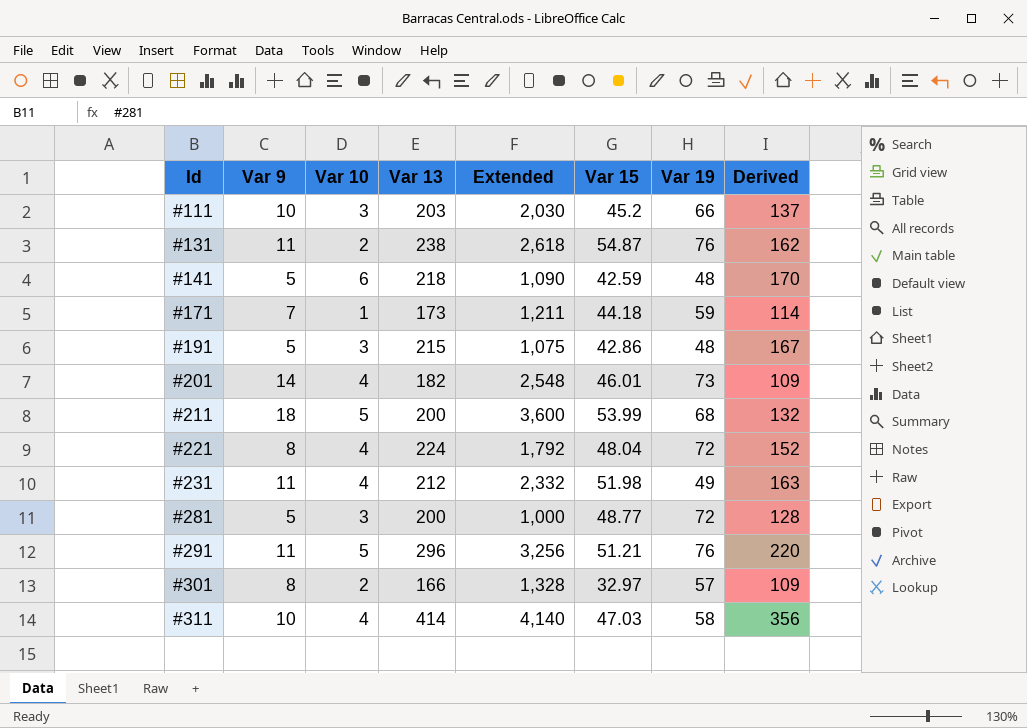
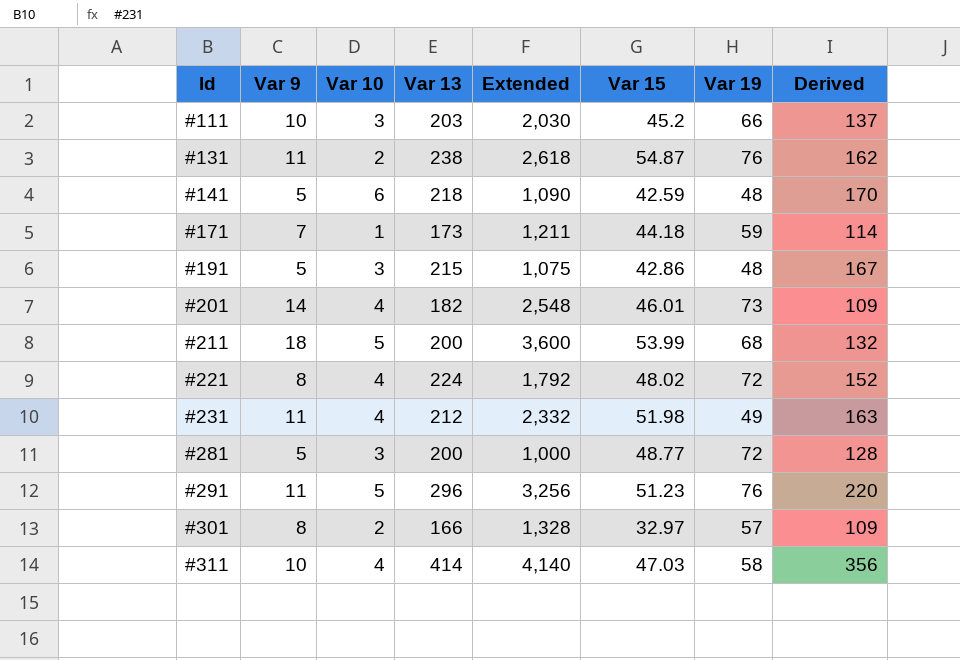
#221 | Var 15: 48.04 -> 48.02
#291 | Var 15: 51.21 -> 51.23

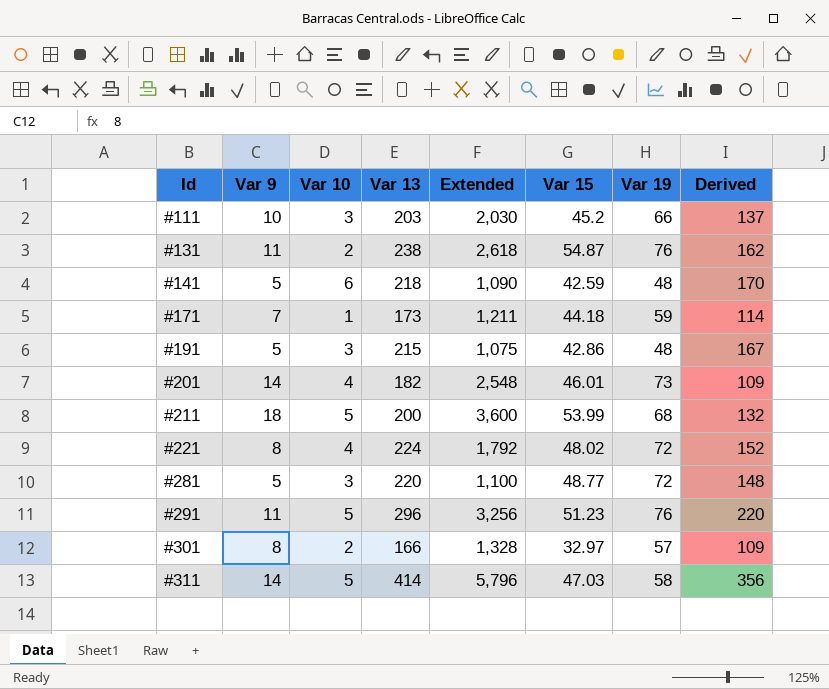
row #231: 11 | 4 | 212 | 2,332 | 51.98 | 49 | 163 -> none
#281 | Var 13: 200 -> 220
#281 | Extended: 1,000 -> 1,100
#281 | Derived: 128 -> 148
#311 | Var 9: 10 -> 14
#311 | Var 10: 4 -> 5
#311 | Extended: 4,140 -> 5,796

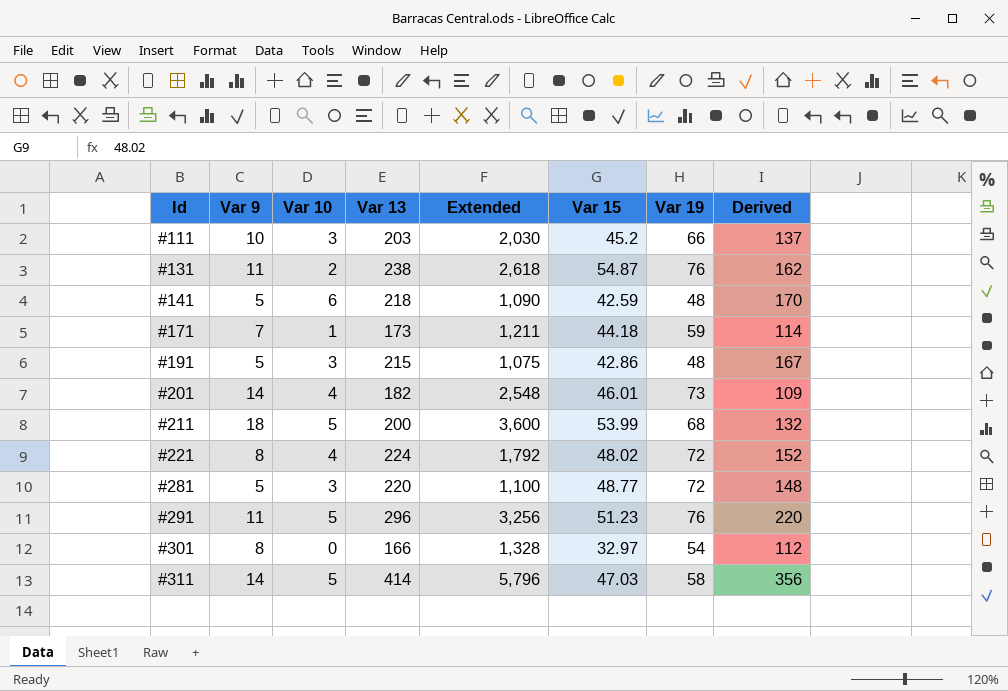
#301 | Var 10: 2 -> 0
#301 | Var 19: 57 -> 54
#301 | Derived: 109 -> 112

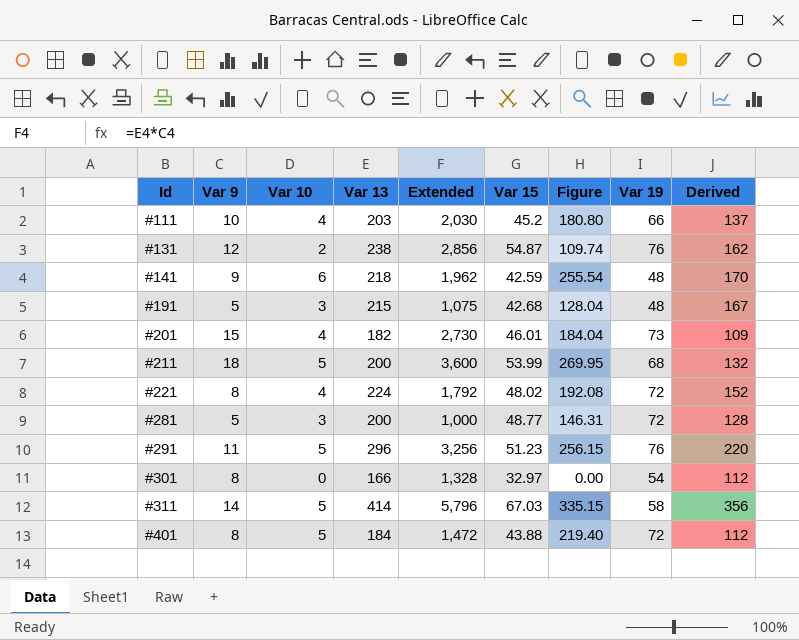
column Figure | formula: none -> [Var 10] * [Var 15]
row #171: 7 | 1 | 173 | 1,211 | 44.18 | 59 | 114 -> none
#111 | Var 10: 3 -> 4
#131 | Var 9: 11 -> 12
#131 | Extended: 2,618 -> 2,856
#141 | Var 9: 5 -> 9
#141 | Extended: 1,090 -> 1,962
#191 | Var 15: 42.86 -> 42.68
#201 | Var 9: 14 -> 15
#201 | Extended: 2,548 -> 2,730
#281 | Var 13: 220 -> 200
#281 | Extended: 1,100 -> 1,000
#281 | Derived: 148 -> 128
#311 | Var 15: 47.03 -> 67.03
row #401: none -> 8 | 5 | 184 | 1,472 | 43.88 | 219.40 | 72 | 112

